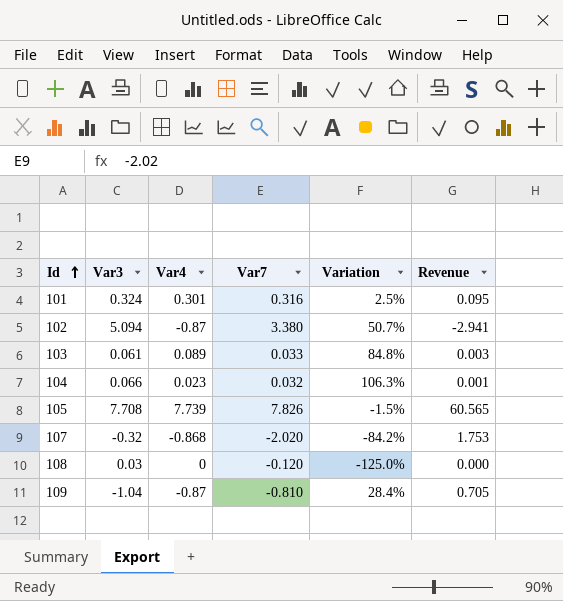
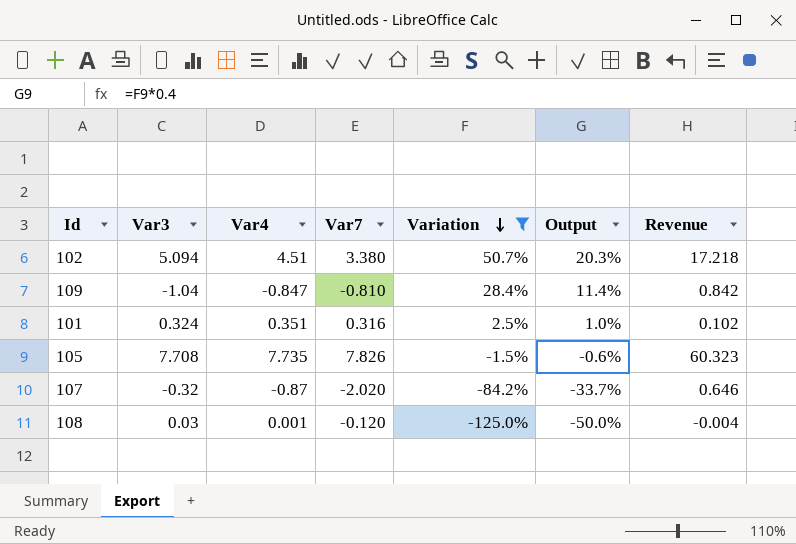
filter: none -> Variation <= 50.7%
row order: Id ascending -> Variation descending
column Output | formula: none -> [Variation] * 0.4
column Revenue | formula: [Var4] * [Var7] -> [Var3] * [Var7]
102 | Var4: -0.87 -> 4.51
109 | Var4: -0.87 -> -0.847
101 | Var4: 0.301 -> 0.351
105 | Var4: 7.739 -> 7.735
107 | Var4: -0.868 -> -0.87
108 | Var4: 0 -> 0.001

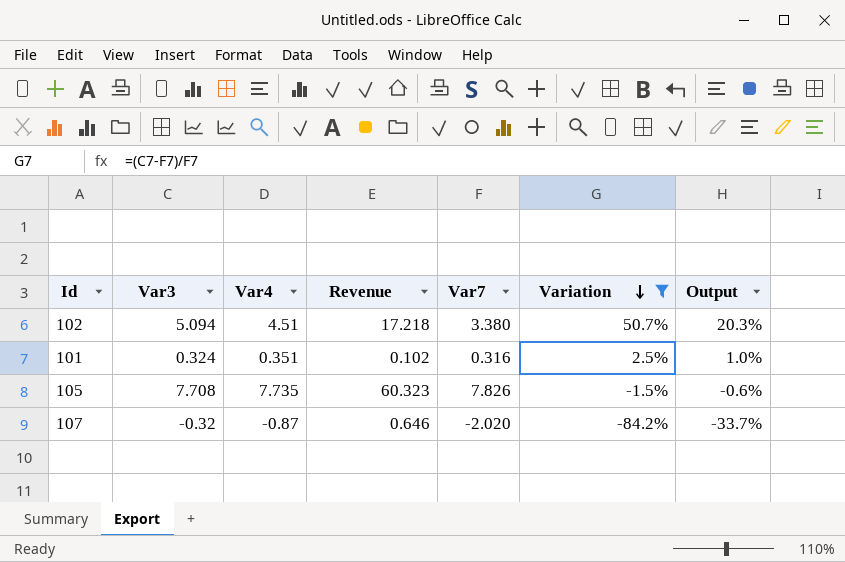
column Revenue | position: 7 -> 4
row 109: -1.04 | -0.847 | -0.810 | 28.4% | 11.4% | 0.842 -> none
row 108: 0.03 | 0.001 | -0.120 | -125.0% | -50.0% | -0.004 -> none

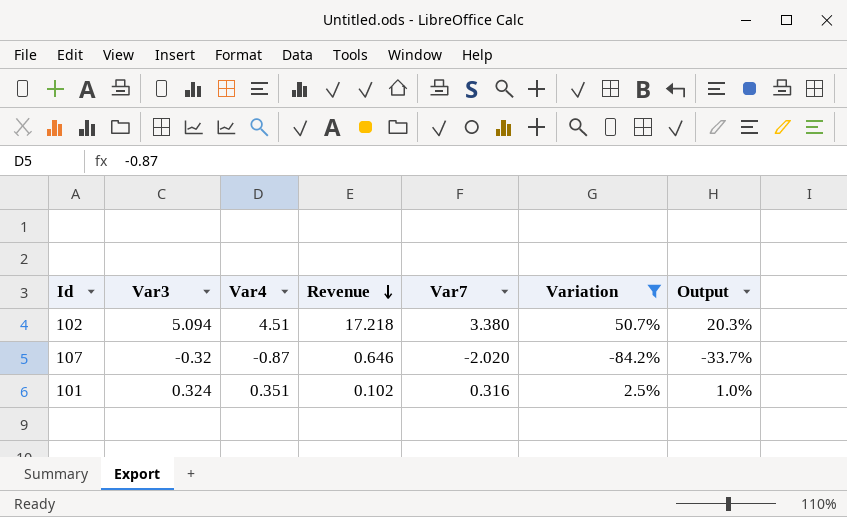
row order: Variation descending -> Revenue descending
row 105: 7.708 | 7.735 | 60.323 | 7.826 | -1.5% | -0.6% -> none

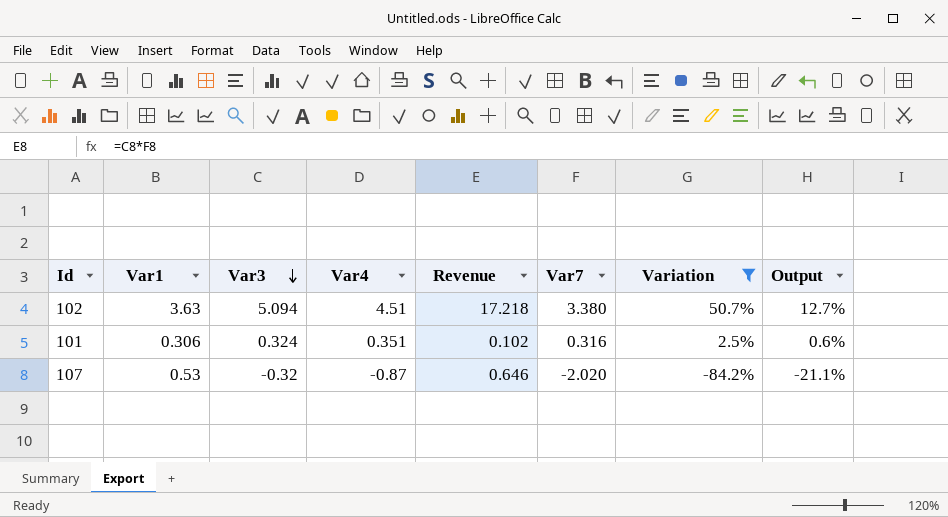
row order: Revenue descending -> Var3 descending
column Var1 | position: none -> 2
column Output | formula: [Variation] * 0.4 -> [Variation] * 0.25

